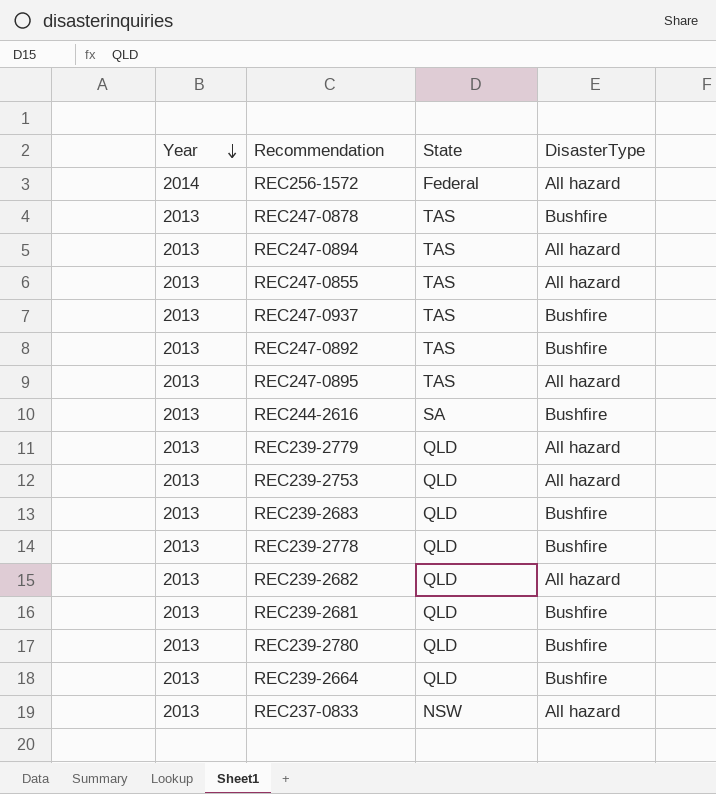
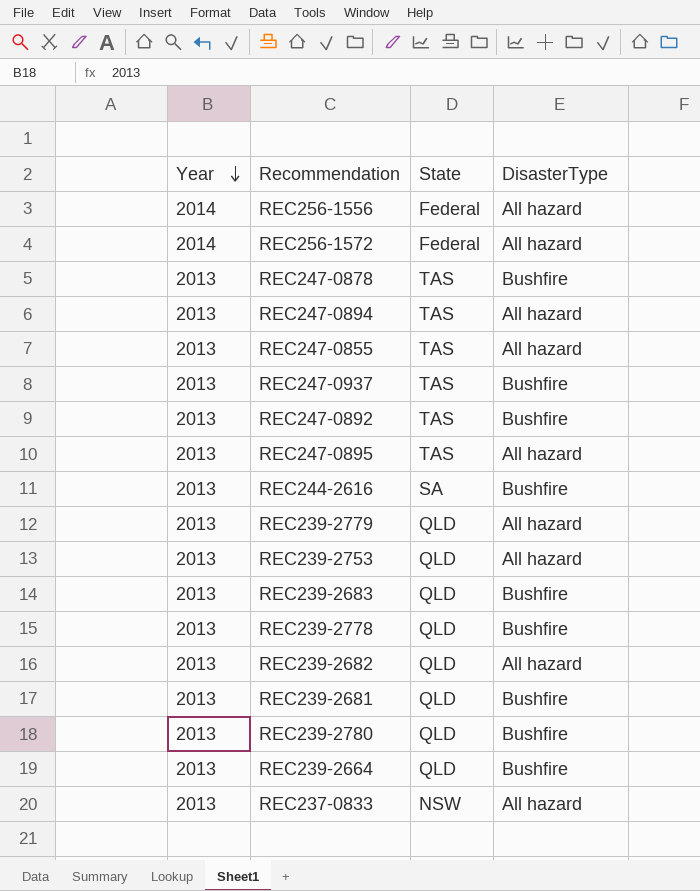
row REC256-1556: none -> 2014 | Federal | All hazard

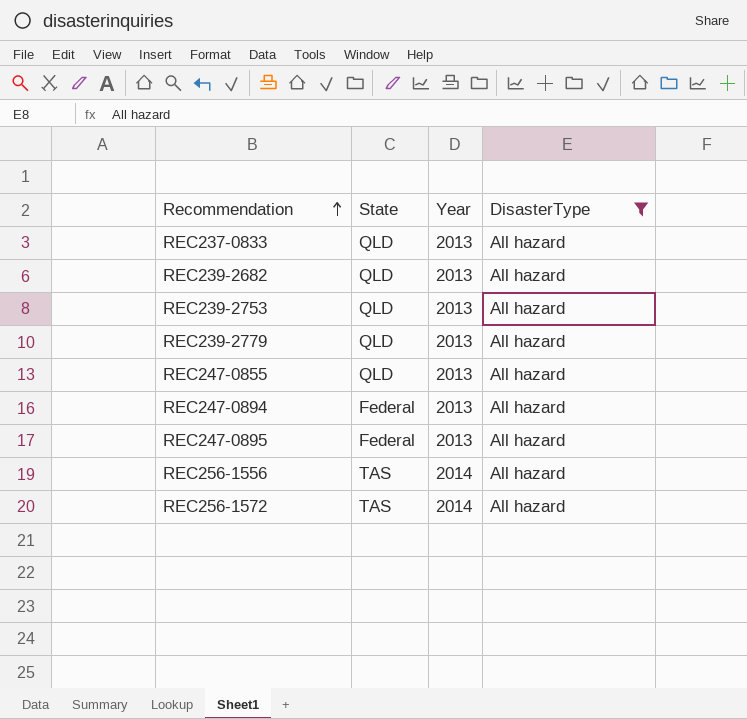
filter: none -> DisasterType = All hazard
row order: Year descending -> Recommendation ascending
column Year | position: 1 -> 3
REC237-0833 | State: NSW -> QLD
REC247-0855 | State: TAS -> QLD
REC247-0894 | State: TAS -> Federal
REC247-0895 | State: TAS -> Federal
REC256-1556 | State: Federal -> TAS
REC256-1572 | State: Federal -> TAS

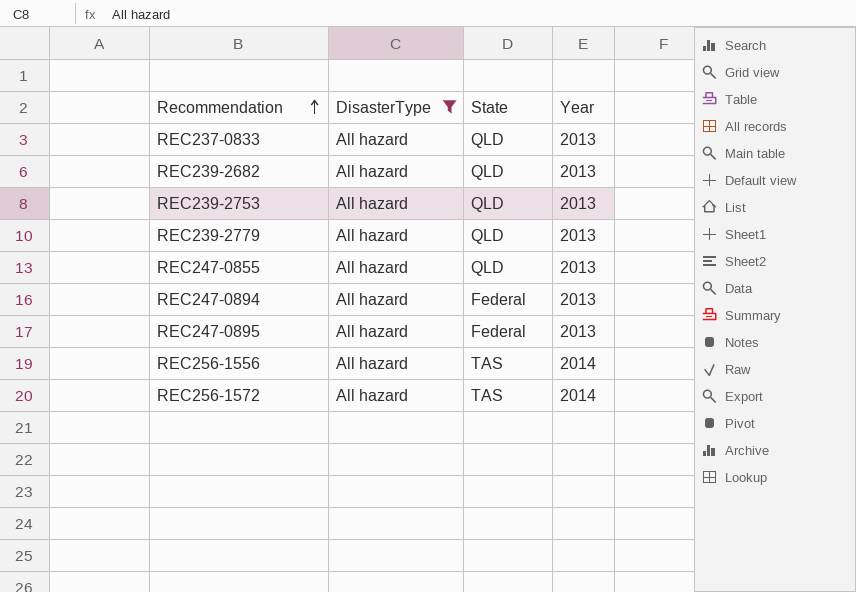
column DisasterType | position: 4 -> 2

